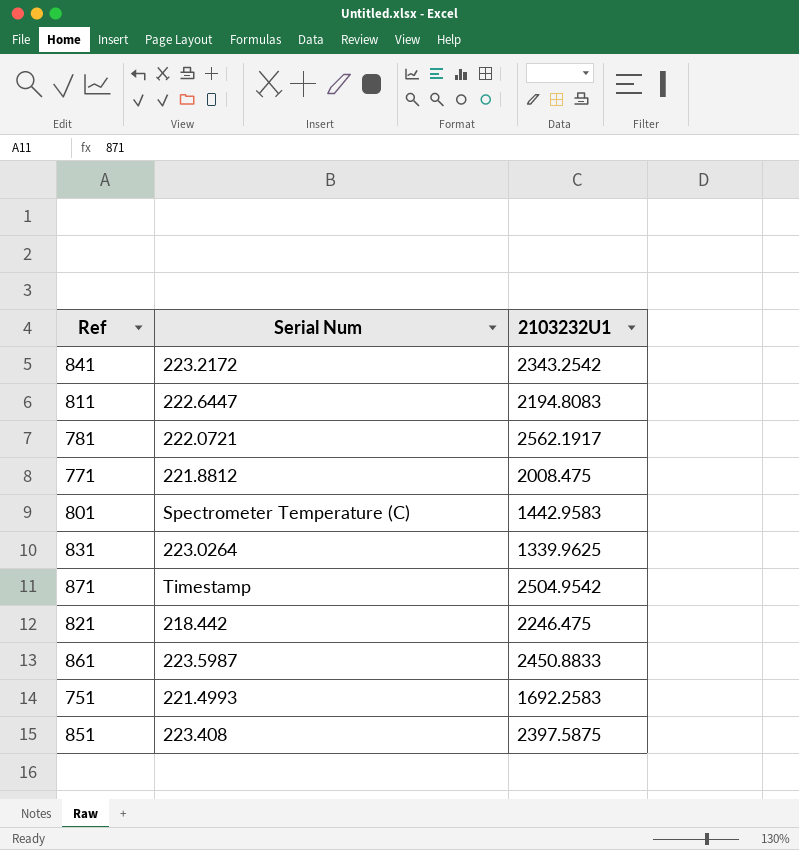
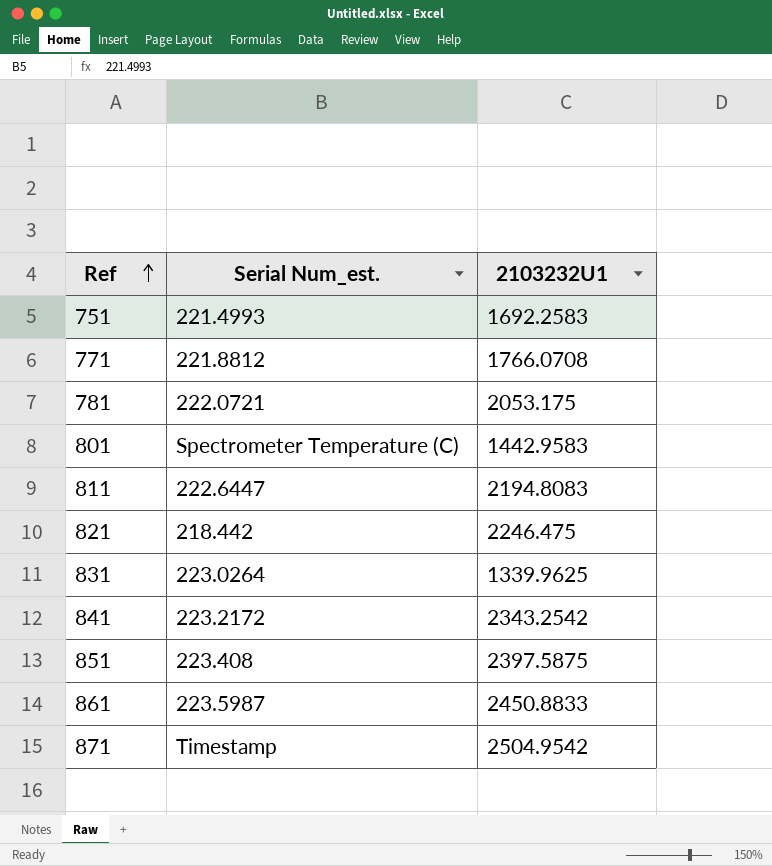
row order: none -> Ref ascending
column name: Serial Num -> Serial Num_est.
771 | 2103232U1: 2008.475 -> 1766.0708
781 | 2103232U1: 2562.1917 -> 2053.175

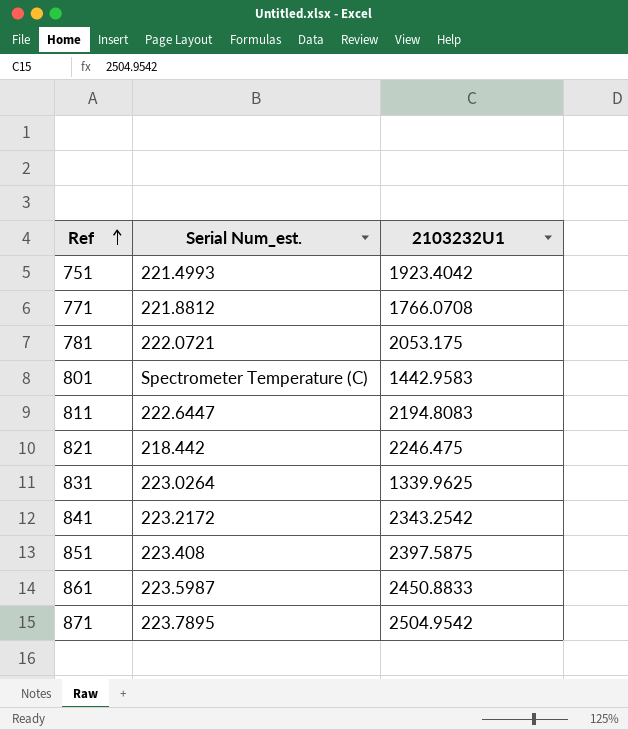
751 | 2103232U1: 1692.2583 -> 1923.4042
871 | Serial Num_est.: Timestamp -> 223.7895

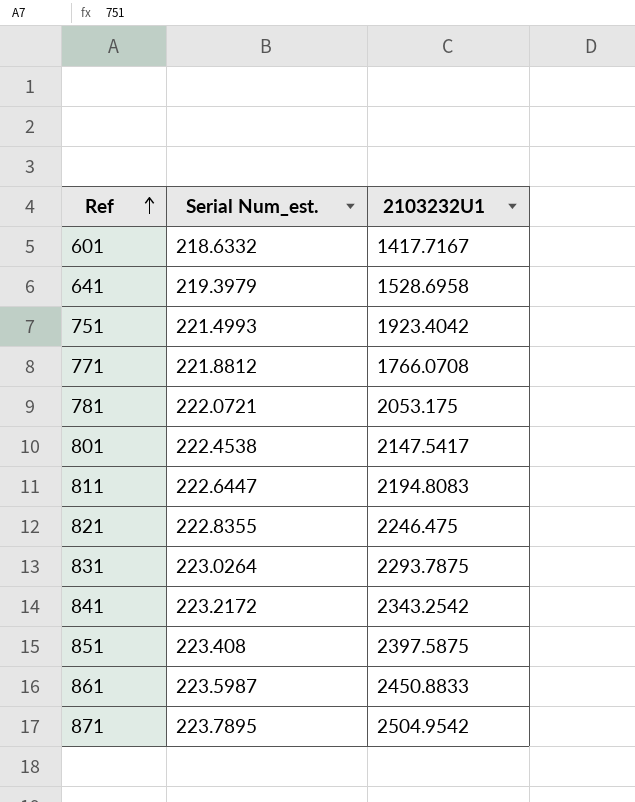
row 601: none -> 218.6332 | 1417.7167
row 641: none -> 219.3979 | 1528.6958
801 | Serial Num_est.: Spectrometer Temperature (C) -> 222.4538
801 | 2103232U1: 1442.9583 -> 2147.5417
821 | Serial Num_est.: 218.442 -> 222.8355
831 | 2103232U1: 1339.9625 -> 2293.7875

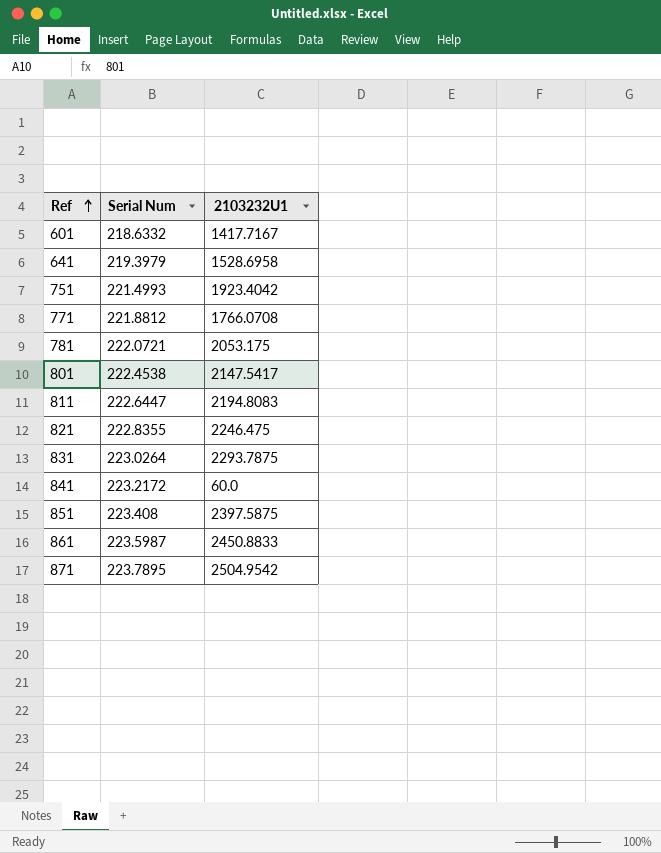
column name: Serial Num_est. -> Serial Num
841 | 2103232U1: 2343.2542 -> 60.0

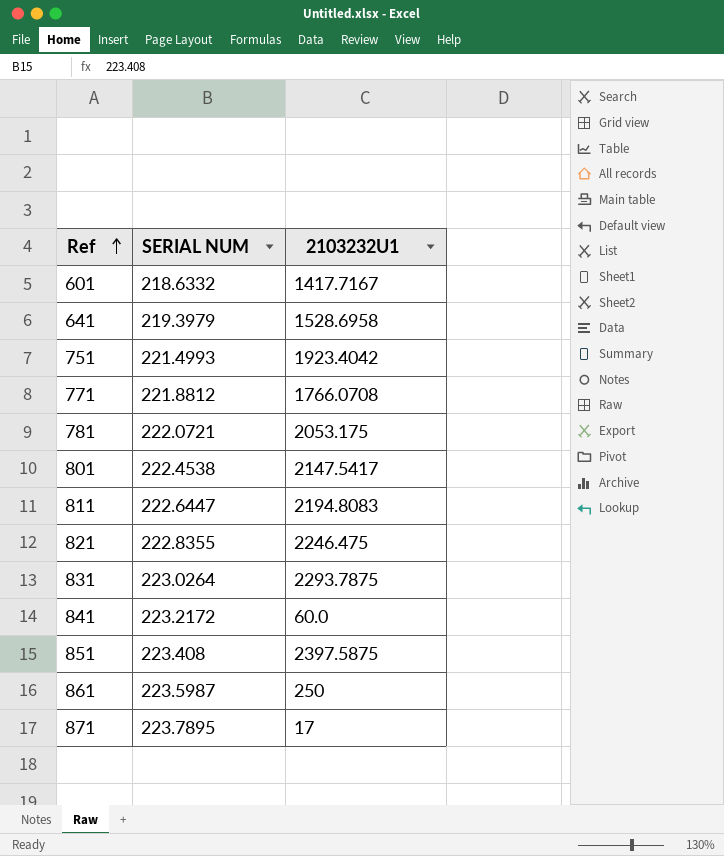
column name: Serial Num -> SERIAL NUM
861 | 2103232U1: 2450.8833 -> 250
871 | 2103232U1: 2504.9542 -> 17

